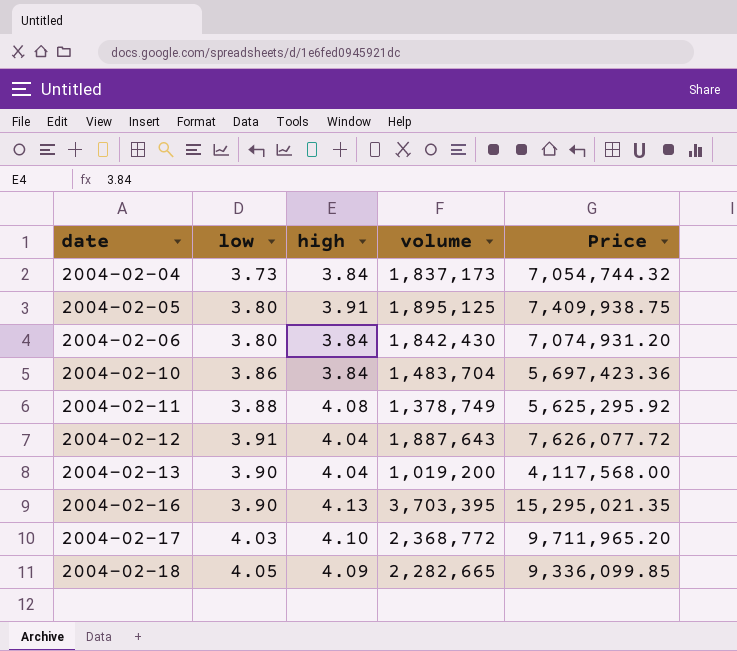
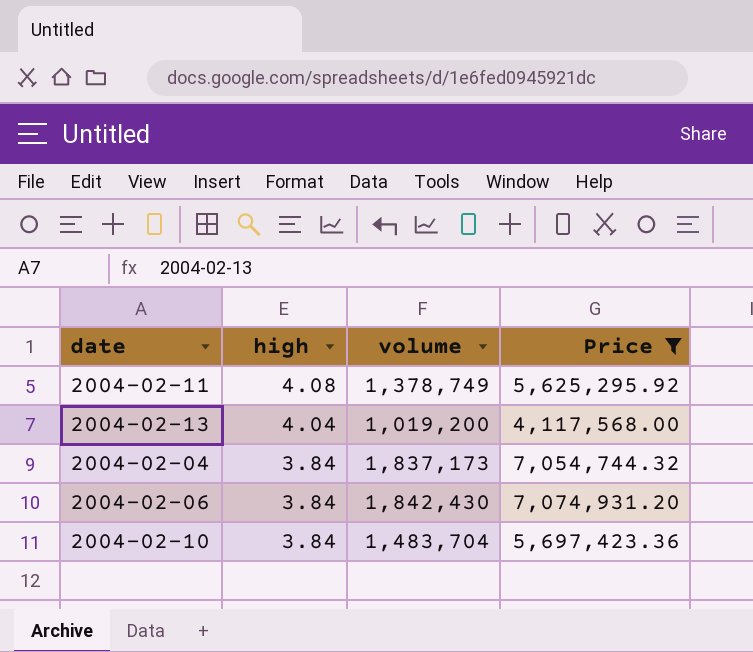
filter: none -> Price <= 7,074,931.20
row order: date ascending -> high descending
column low | position: 2 -> none

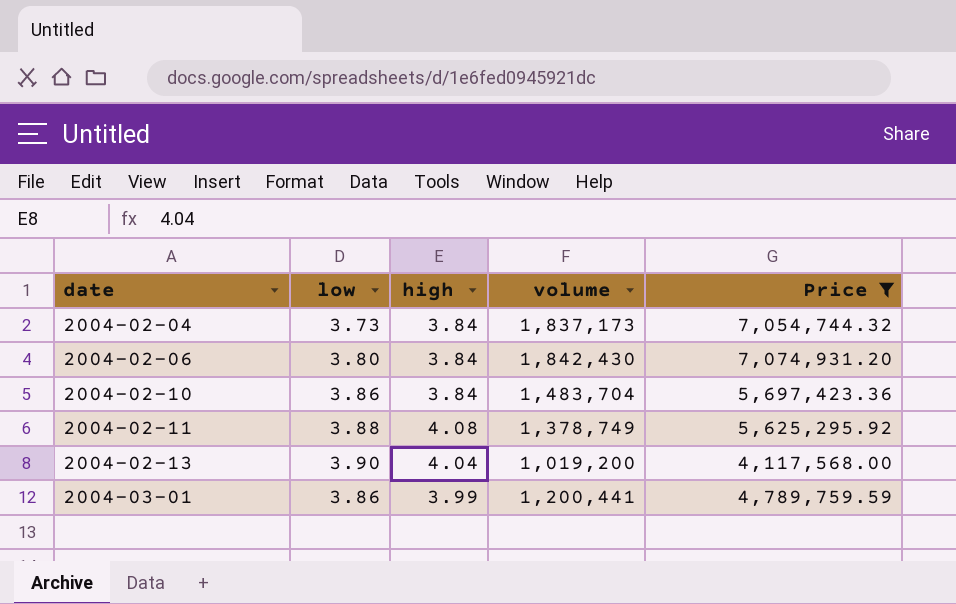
row order: high descending -> date ascending
column low | position: none -> 2
row 2004-03-01: none -> 3.86 | 3.99 | 1,200,441 | 4,789,759.59

